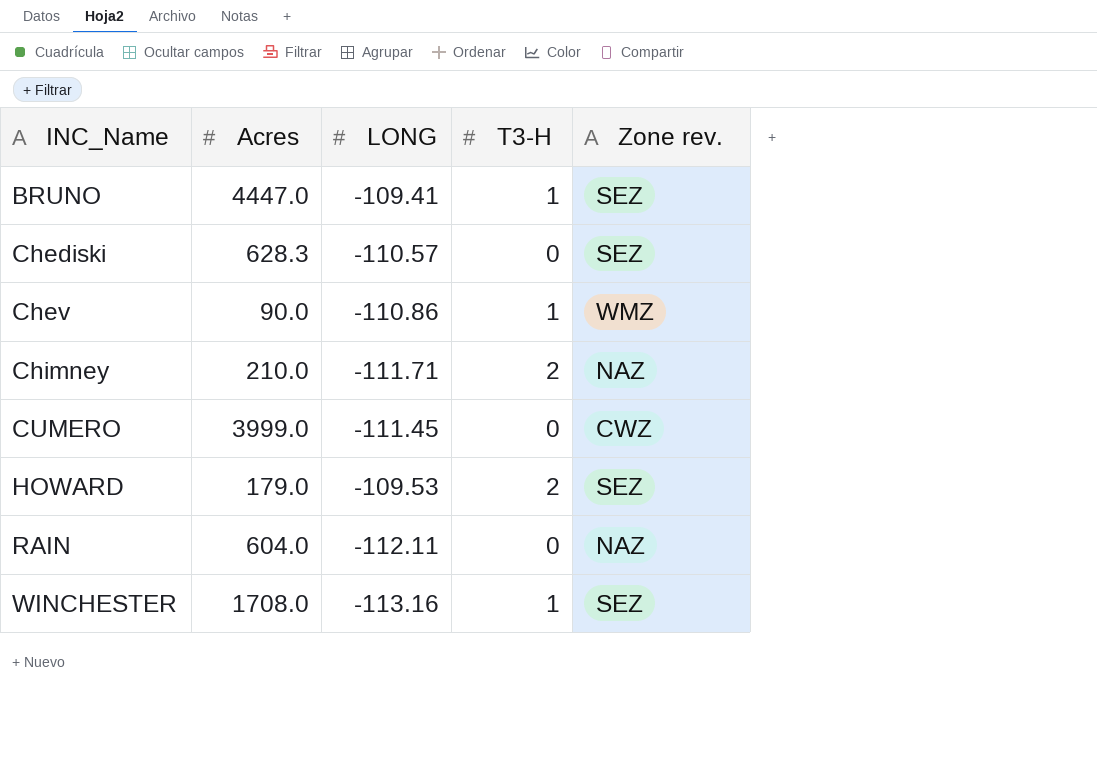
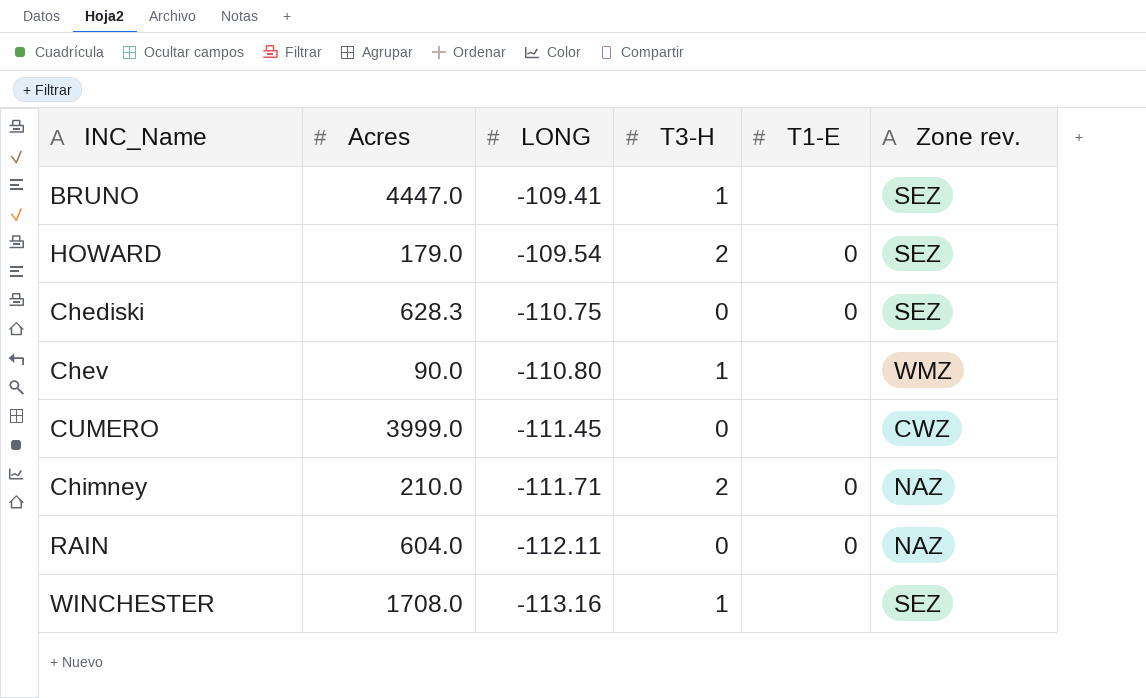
row order: INC_Name ascending -> LONG descending
column T1-E | position: none -> 5
HOWARD | LONG: -109.53 -> -109.54
Chediski | LONG: -110.57 -> -110.75
Chev | LONG: -110.86 -> -110.80

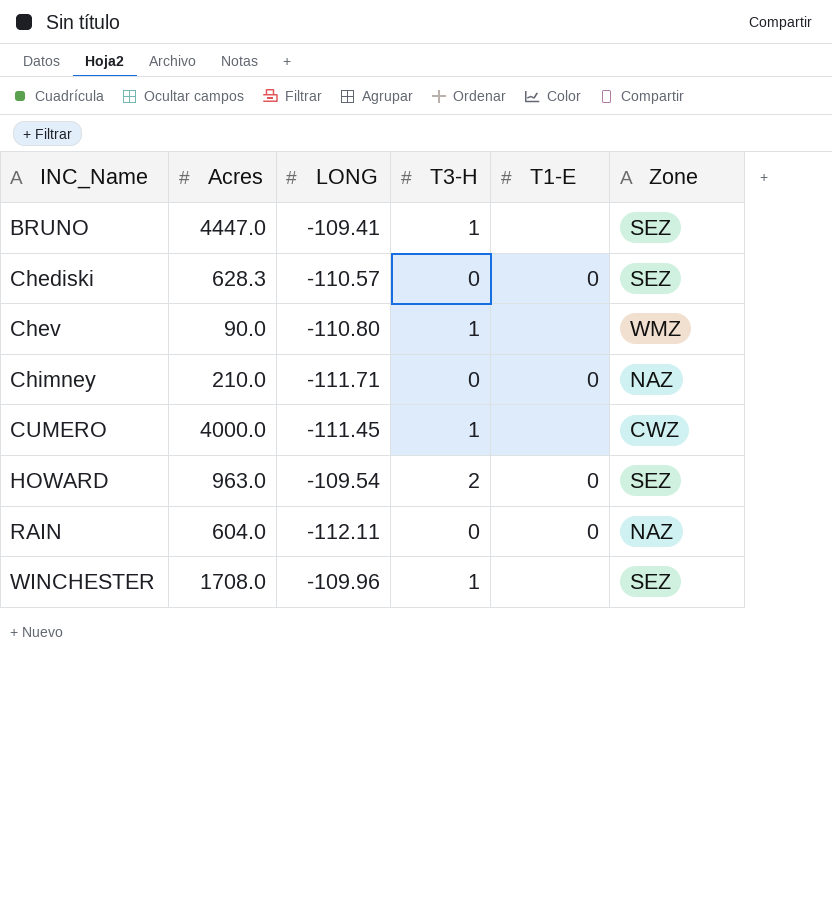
row order: LONG descending -> INC_Name ascending
column name: Zone rev. -> Zone
Chediski | LONG: -110.75 -> -110.57
Chimney | T3-H: 2 -> 0
CUMERO | Acres: 3999.0 -> 4000.0
CUMERO | T3-H: 0 -> 1
HOWARD | Acres: 179.0 -> 963.0
WINCHESTER | LONG: -113.16 -> -109.96

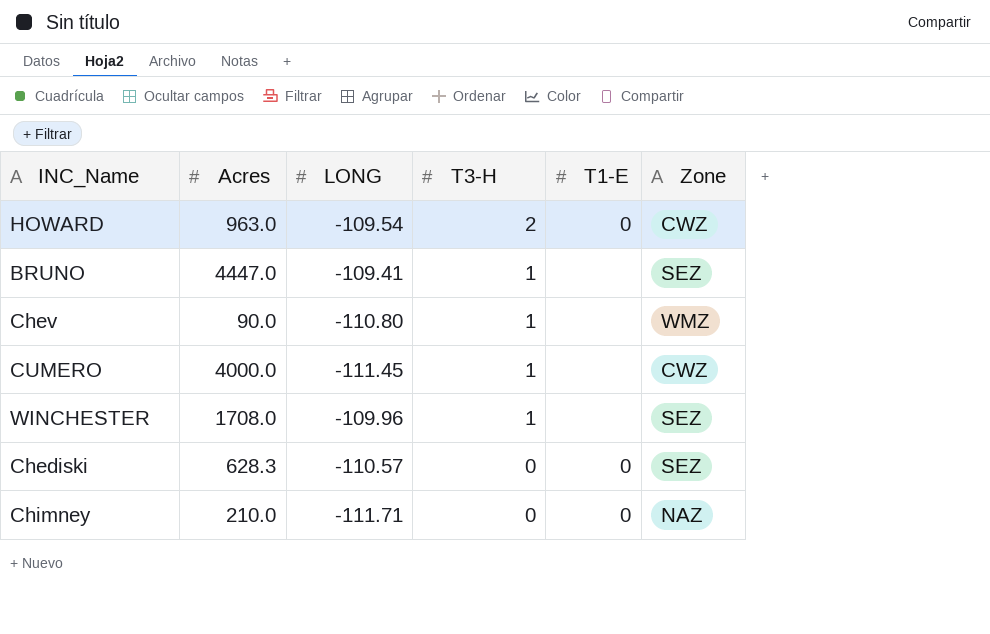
row order: INC_Name ascending -> T3-H descending
row RAIN: 604.0 | -112.11 | 0 | 0 | NAZ -> none
HOWARD | Zone: SEZ -> CWZ

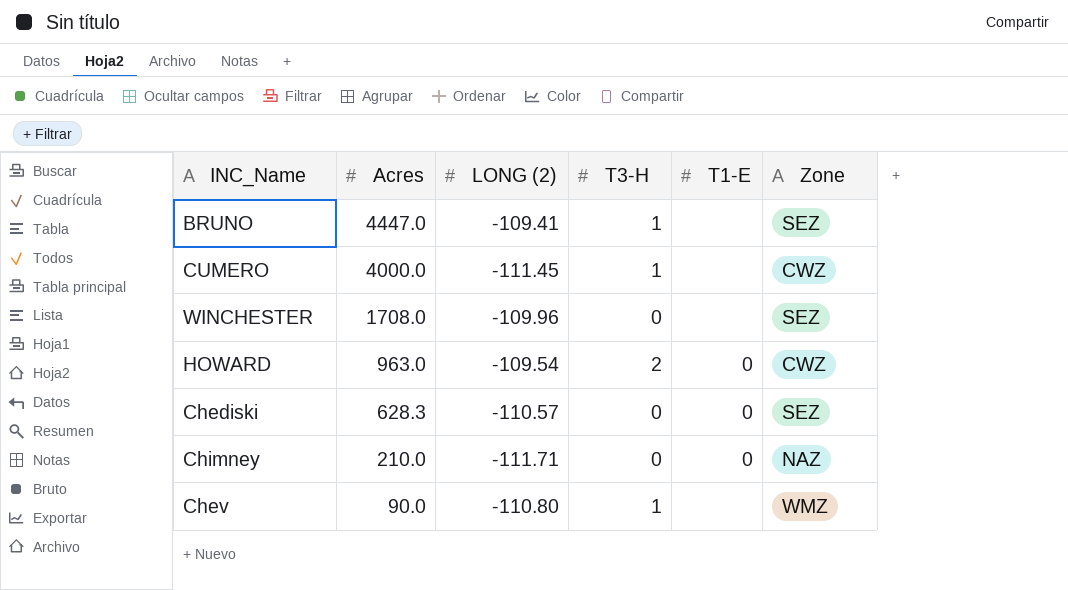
row order: T3-H descending -> Acres descending
column name: LONG -> LONG (2)
WINCHESTER | T3-H: 1 -> 0

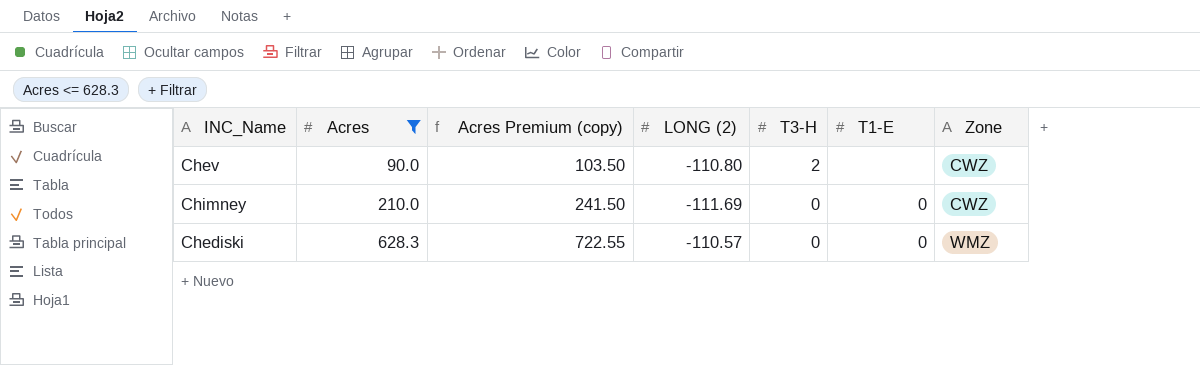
filter: none -> Acres <= 628.3
row order: Acres descending -> Acres ascending
column Acres Premium (copy) | formula: none -> [Acres] * 1.15
Chev | T3-H: 1 -> 2
Chev | Zone: WMZ -> CWZ
Chimney | LONG (2): -111.71 -> -111.69
Chimney | Zone: NAZ -> CWZ
Chediski | Zone: SEZ -> WMZ

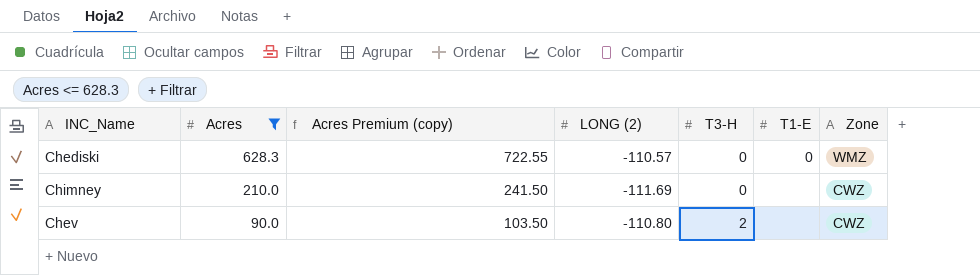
row order: Acres ascending -> Acres descending
Chimney | T1-E: 0 -> none

